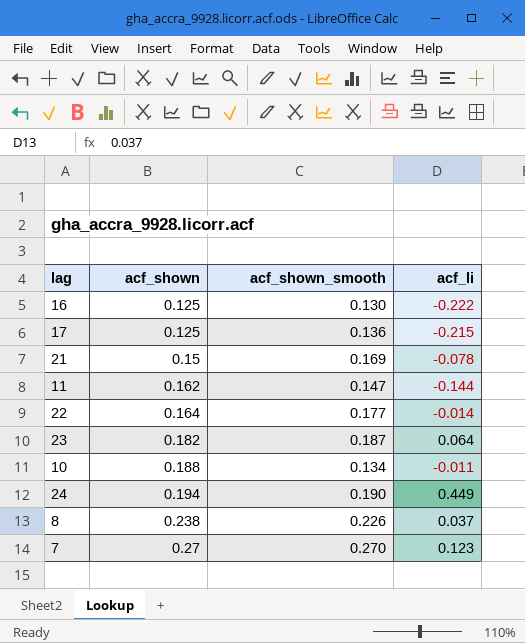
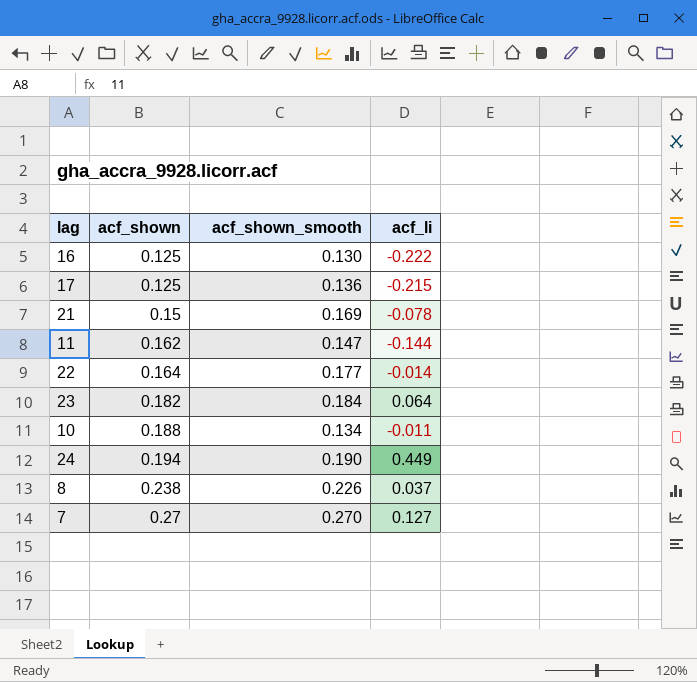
23 | acf_shown_smooth: 0.187 -> 0.184
7 | acf_li: 0.123 -> 0.127

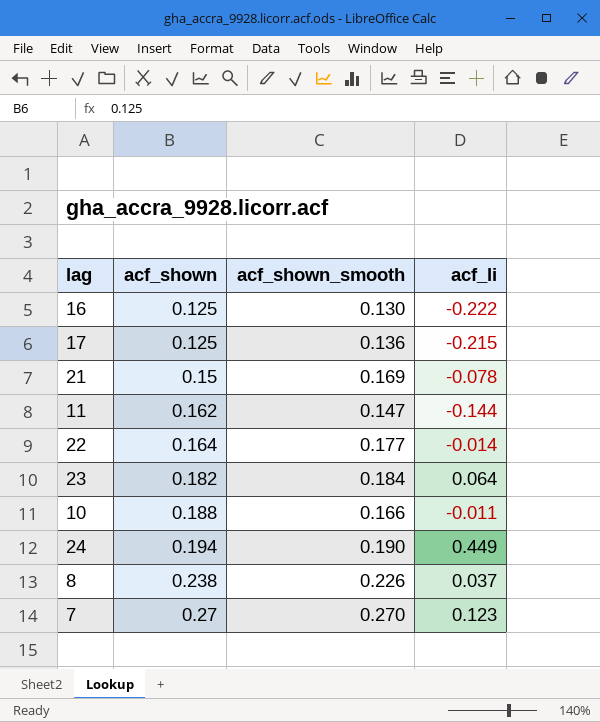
10 | acf_shown_smooth: 0.134 -> 0.166
7 | acf_li: 0.127 -> 0.123

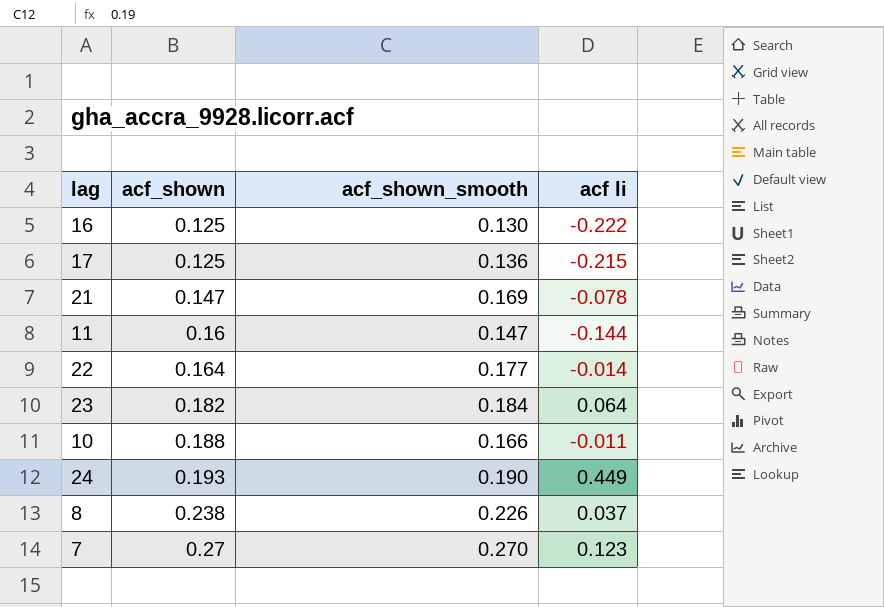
column name: acf_li -> acf li
21 | acf_shown: 0.15 -> 0.147
11 | acf_shown: 0.162 -> 0.16
24 | acf_shown: 0.194 -> 0.193

